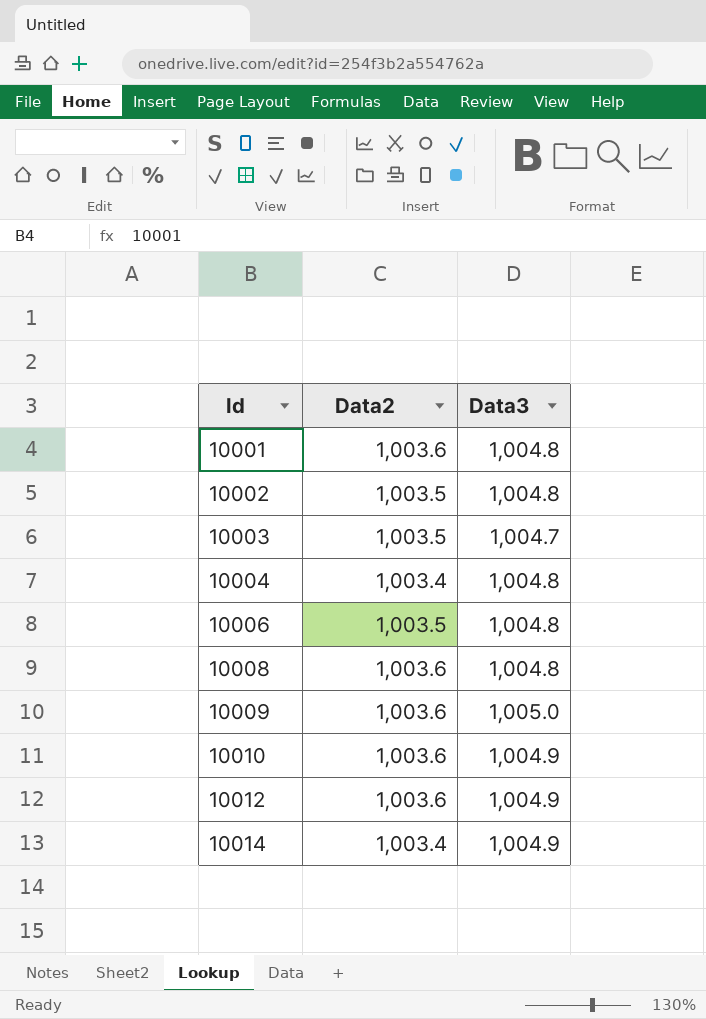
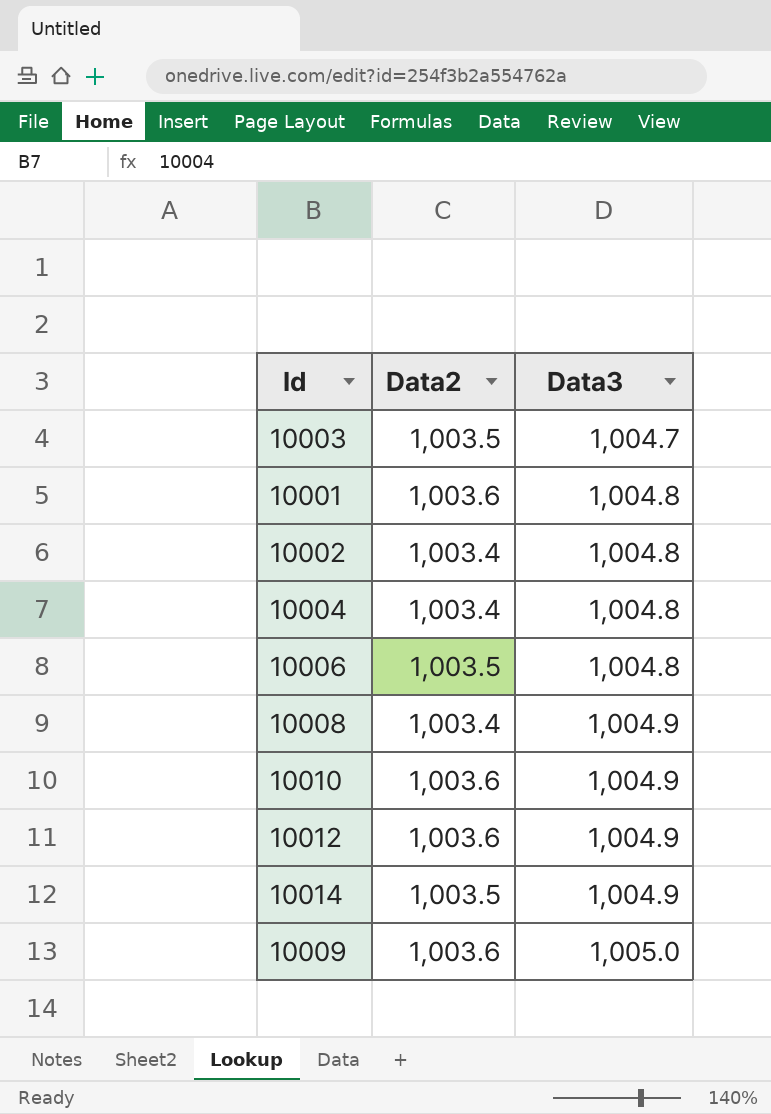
row order: Id ascending -> Data3 ascending
10002 | Data2: 1,003.5 -> 1,003.4
10008 | Data2: 1,003.6 -> 1,003.4
10008 | Data3: 1,004.8 -> 1,004.9
10014 | Data2: 1,003.4 -> 1,003.5

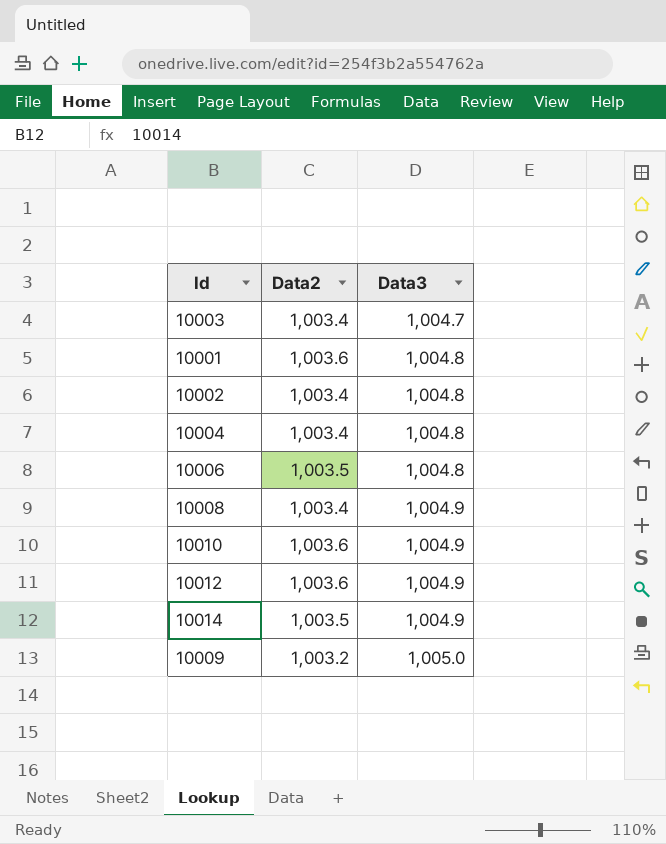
10003 | Data2: 1,003.5 -> 1,003.4
10009 | Data2: 1,003.6 -> 1,003.2

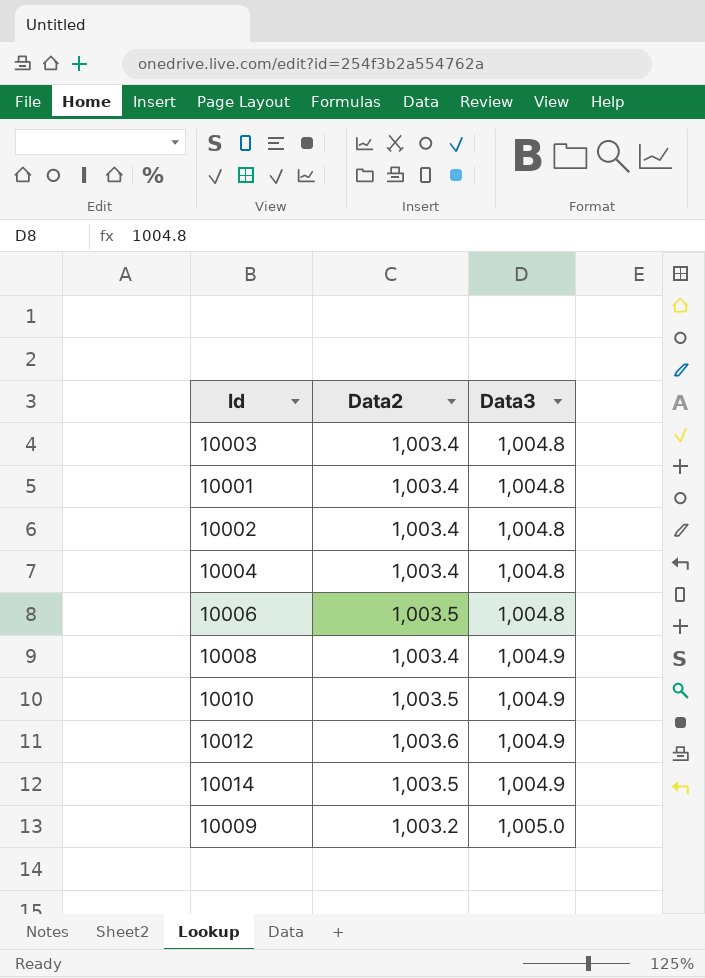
10003 | Data3: 1,004.7 -> 1,004.8
10001 | Data2: 1,003.6 -> 1,003.4
10010 | Data2: 1,003.6 -> 1,003.5

